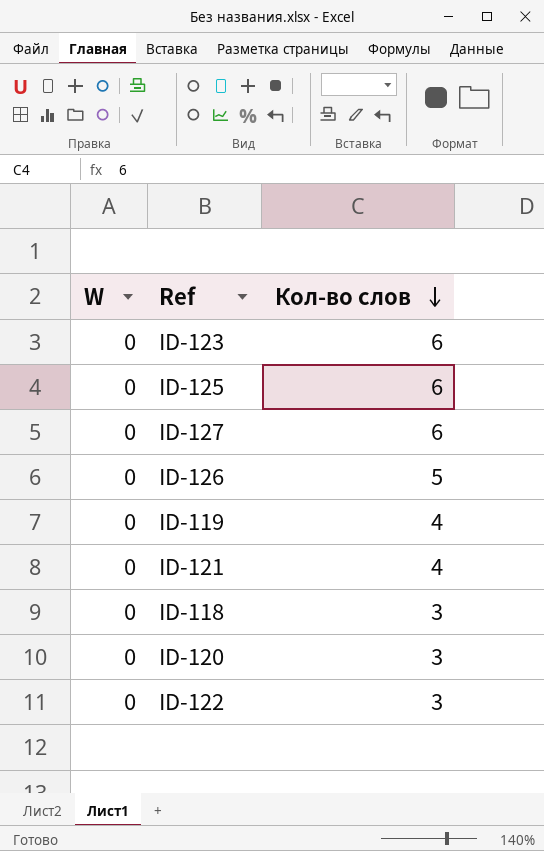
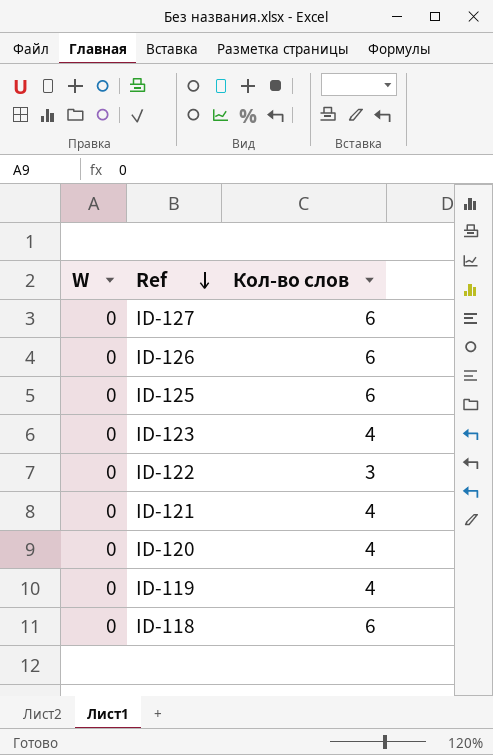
row order: Кол-во слов descending -> Ref descending
ID-126 | Кол-во слов: 5 -> 6
ID-123 | Кол-во слов: 6 -> 4
ID-120 | Кол-во слов: 3 -> 4
ID-118 | Кол-во слов: 3 -> 6

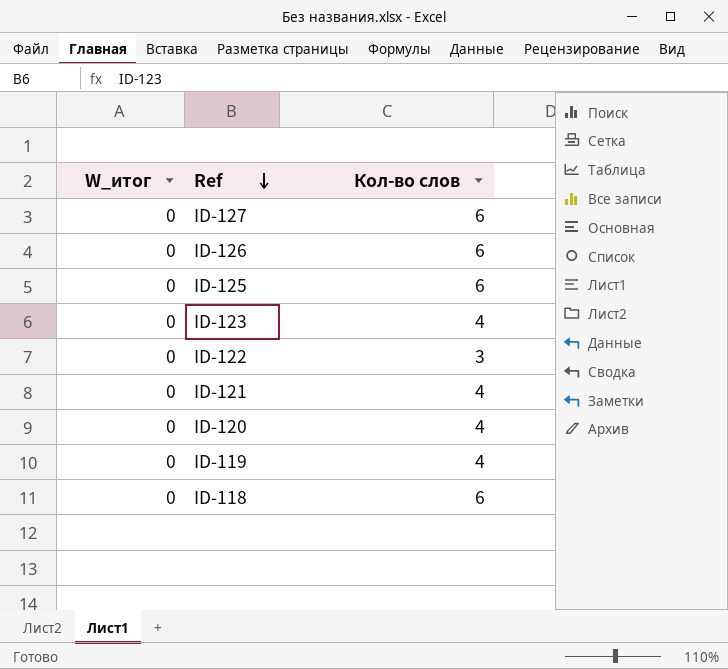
column name: W -> W_итог

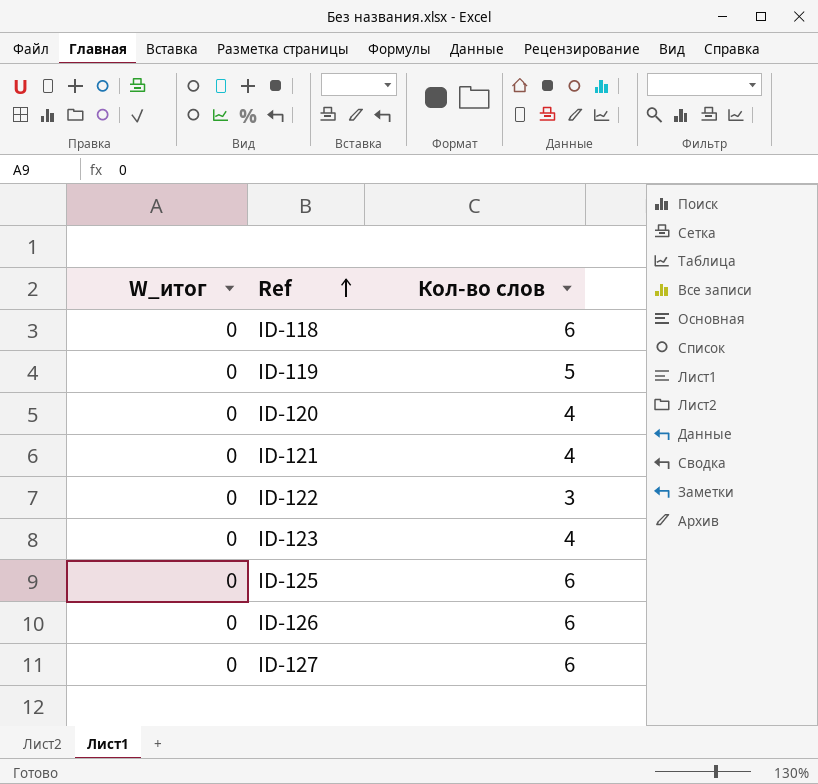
row order: Ref descending -> Ref ascending
ID-119 | Кол-во слов: 4 -> 5

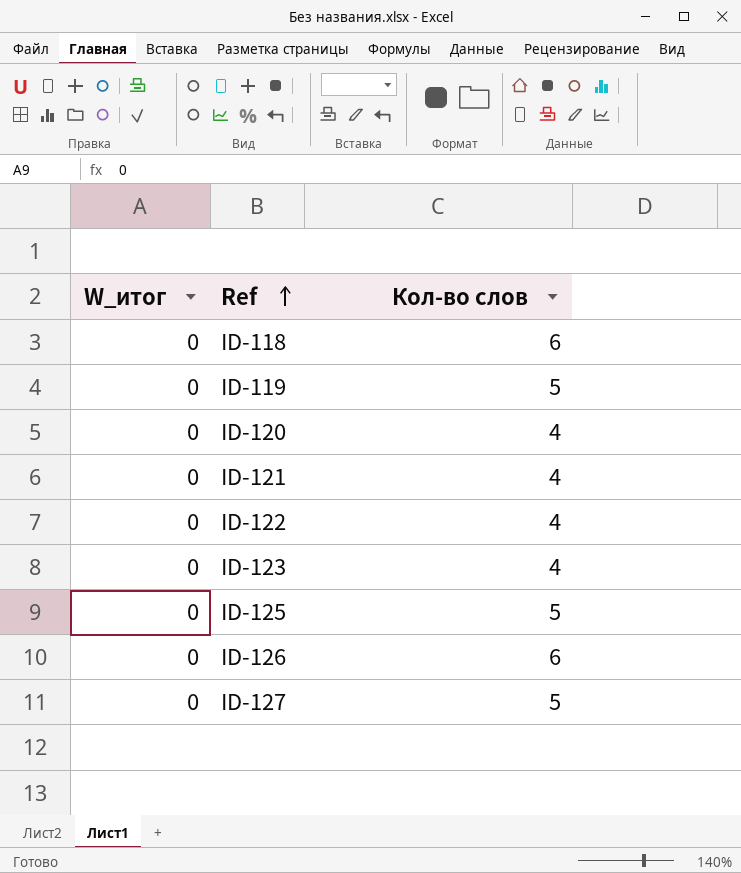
ID-122 | Кол-во слов: 3 -> 4
ID-125 | Кол-во слов: 6 -> 5
ID-127 | Кол-во слов: 6 -> 5

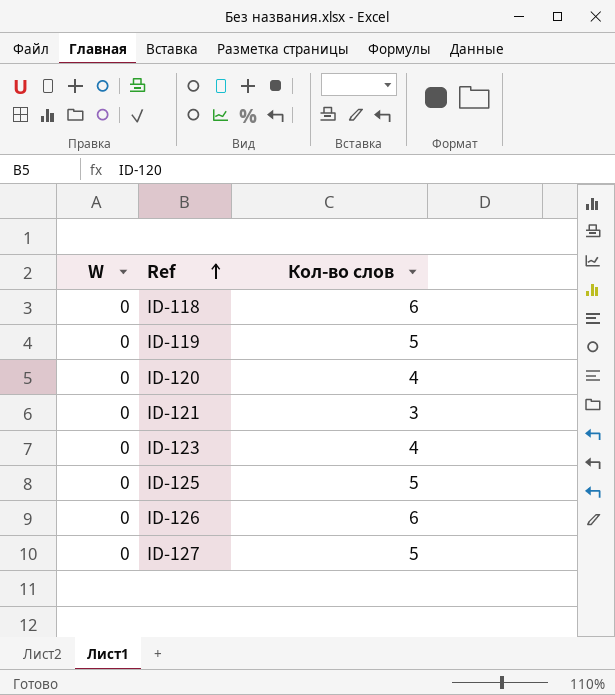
column name: W_итог -> W
row ID-122: 0 | 4 -> none
ID-121 | Кол-во слов: 4 -> 3

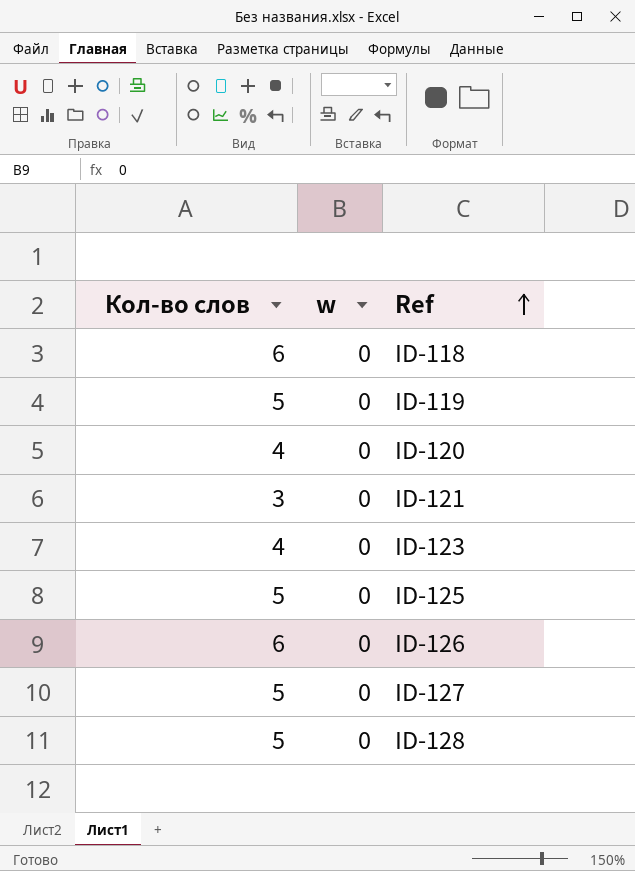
column Кол-во слов | position: 3 -> 1
column name: W -> w
row ID-128: none -> 5 | 0

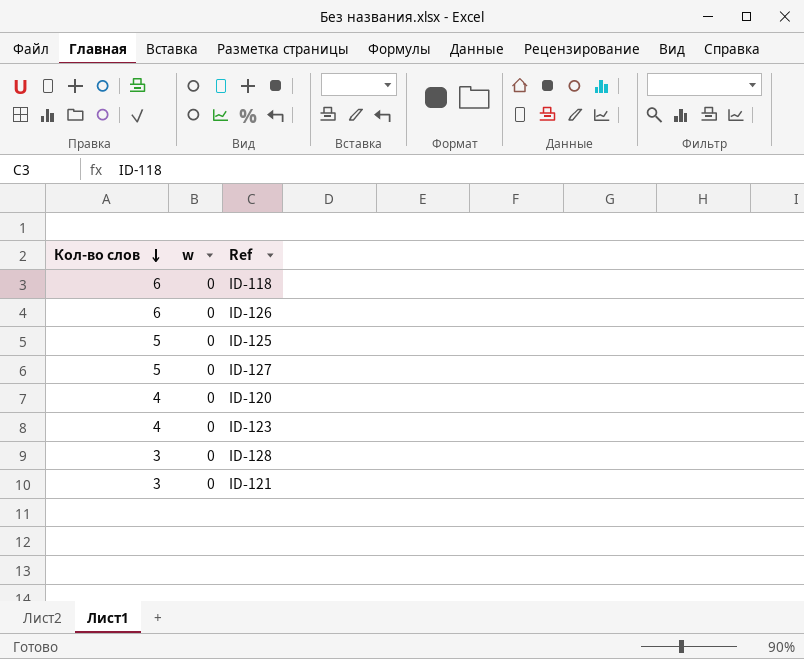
row order: Ref ascending -> Кол-во слов descending
row ID-119: 5 | 0 -> none
ID-128 | Кол-во слов: 5 -> 3

